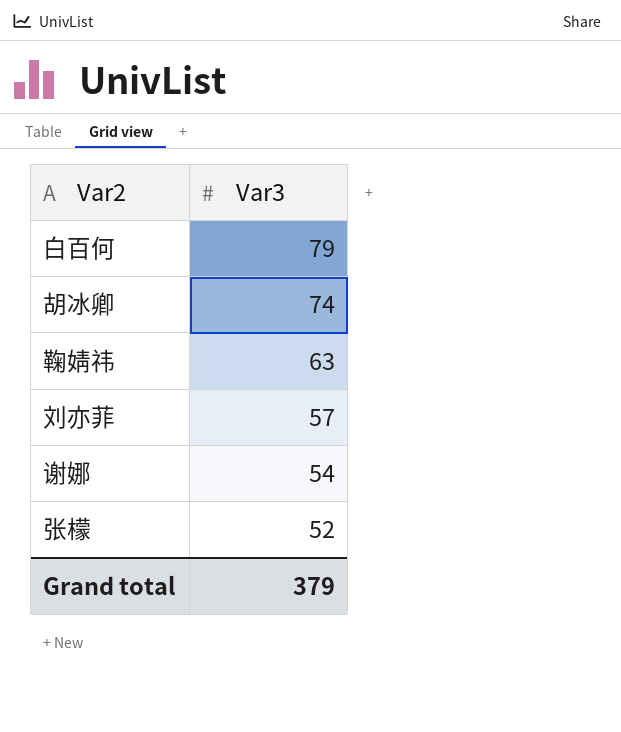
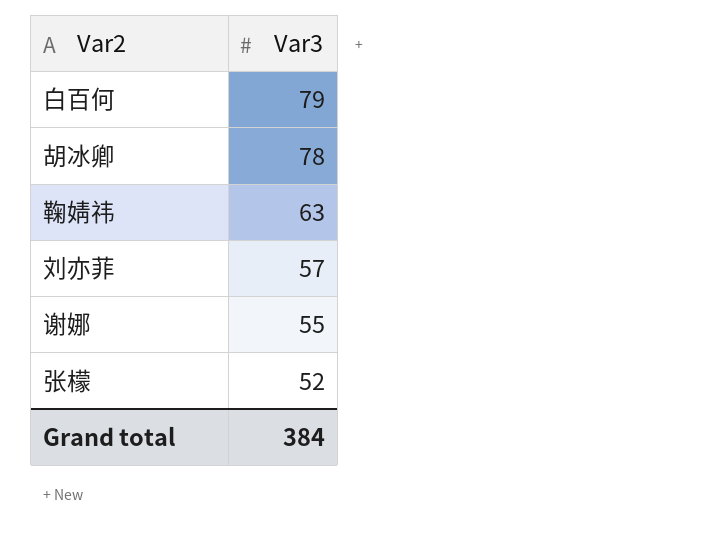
胡冰卿 | Var3: 74 -> 78
谢娜 | Var3: 54 -> 55
Grand total | Var3: 379 -> 384

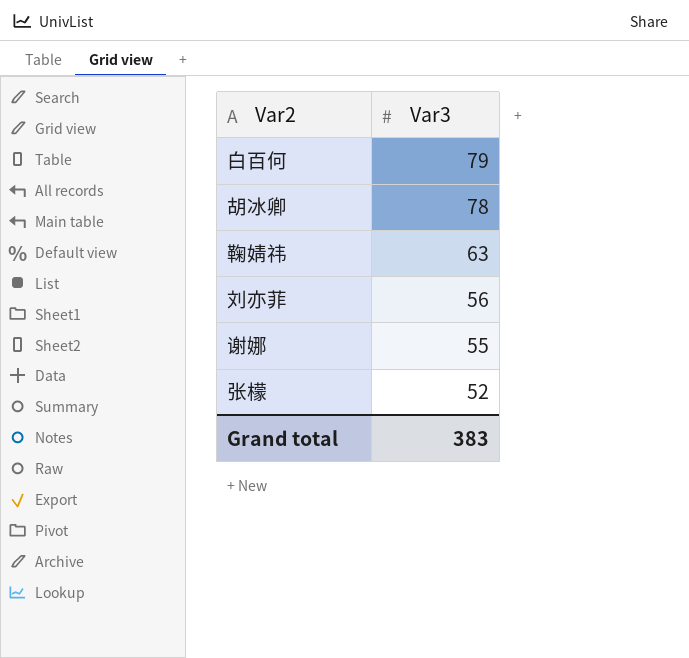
刘亦菲 | Var3: 57 -> 56
Grand total | Var3: 384 -> 383

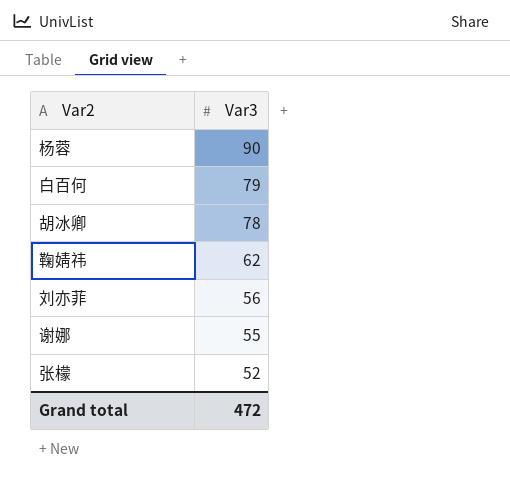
row 杨蓉: none -> 90
鞠婧祎 | Var3: 63 -> 62
Grand total | Var3: 383 -> 472

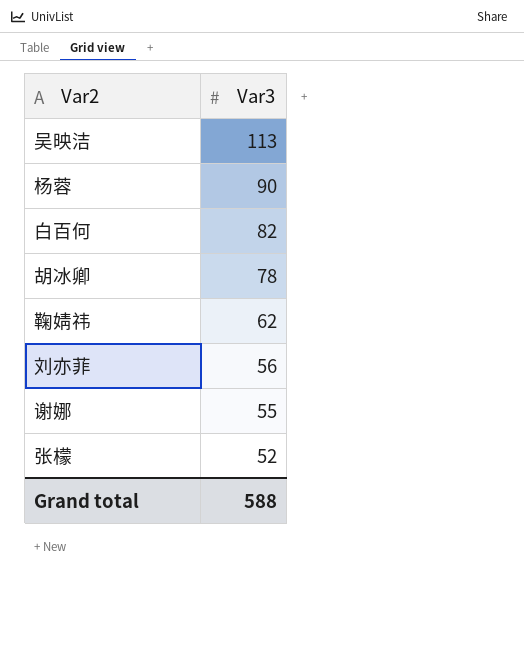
row 吴映洁: none -> 113
白百何 | Var3: 79 -> 82
Grand total | Var3: 472 -> 588

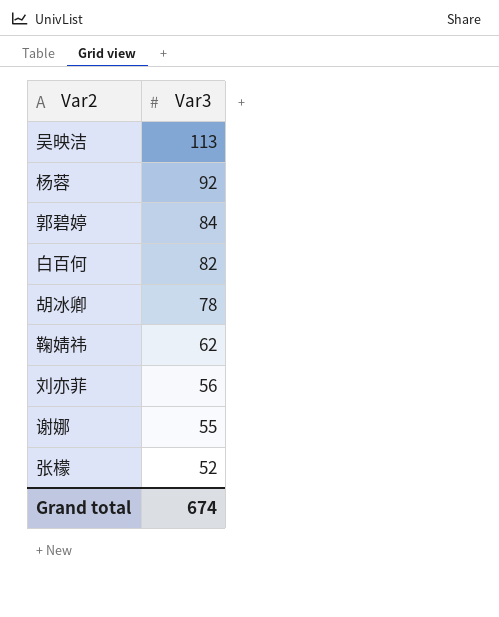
杨蓉 | Var3: 90 -> 92
row 郭碧婷: none -> 84
Grand total | Var3: 588 -> 674

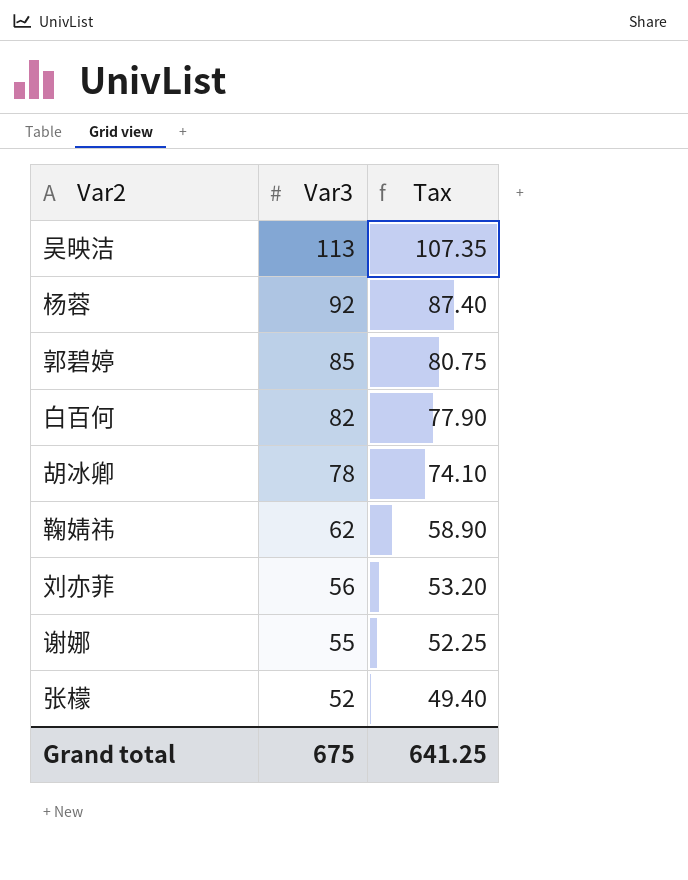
column Tax | formula: none -> [Var3] * 0.95
郭碧婷 | Var3: 84 -> 85
Grand total | Var3: 674 -> 675

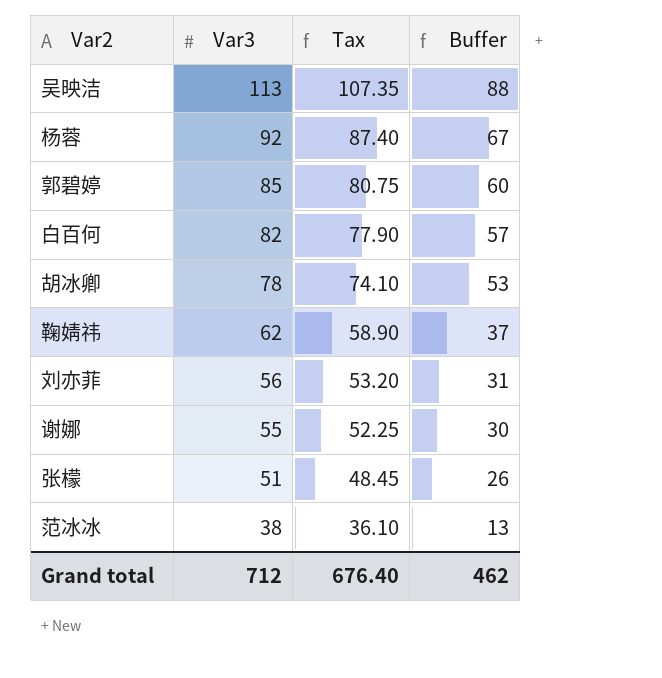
column Buffer | formula: none -> [Var3] - 25
张檬 | Var3: 52 -> 51
张檬 | Tax: 49.40 -> 48.45
row 范冰冰: none -> 38 | 36.10 | 13
Grand total | Var3: 675 -> 712
Grand total | Tax: 641.25 -> 676.40

